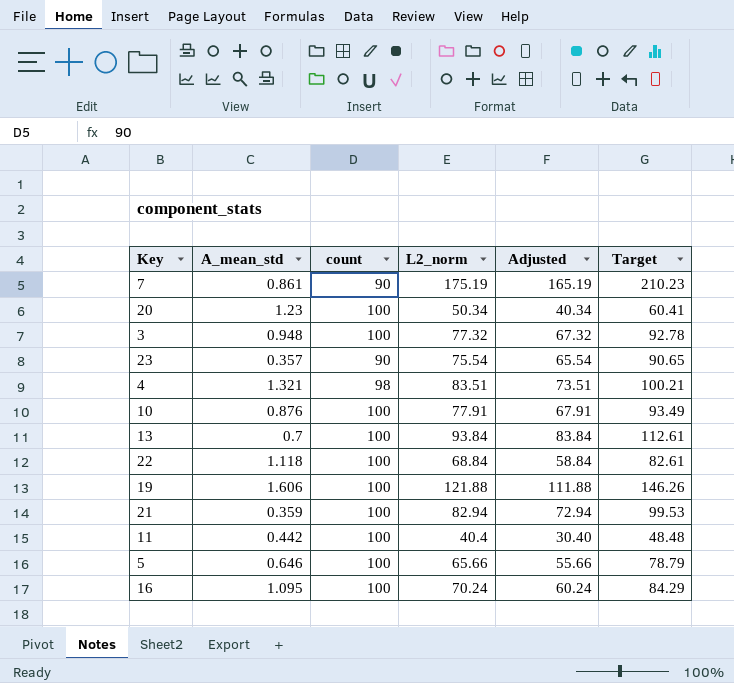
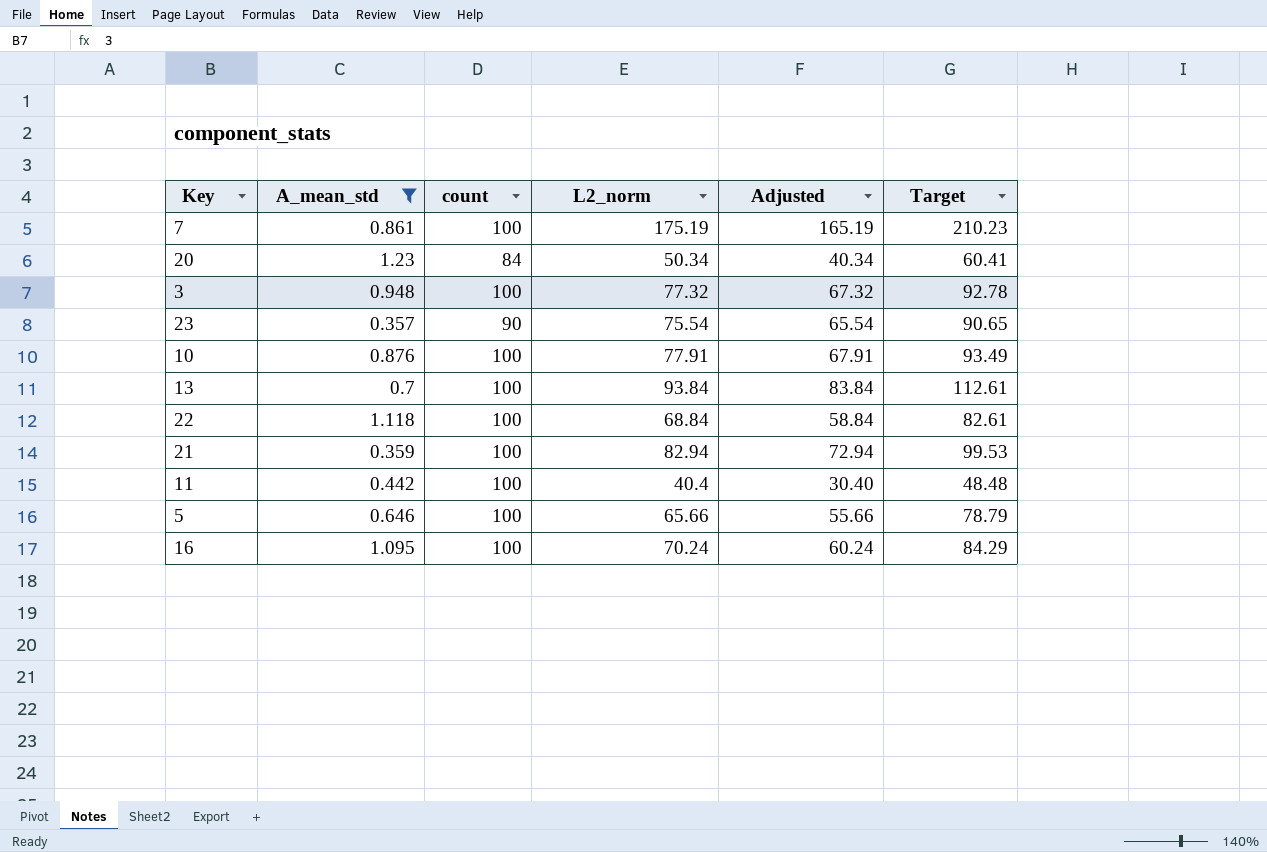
filter: none -> A_mean_std <= 1.23
7 | count: 90 -> 100
20 | count: 100 -> 84

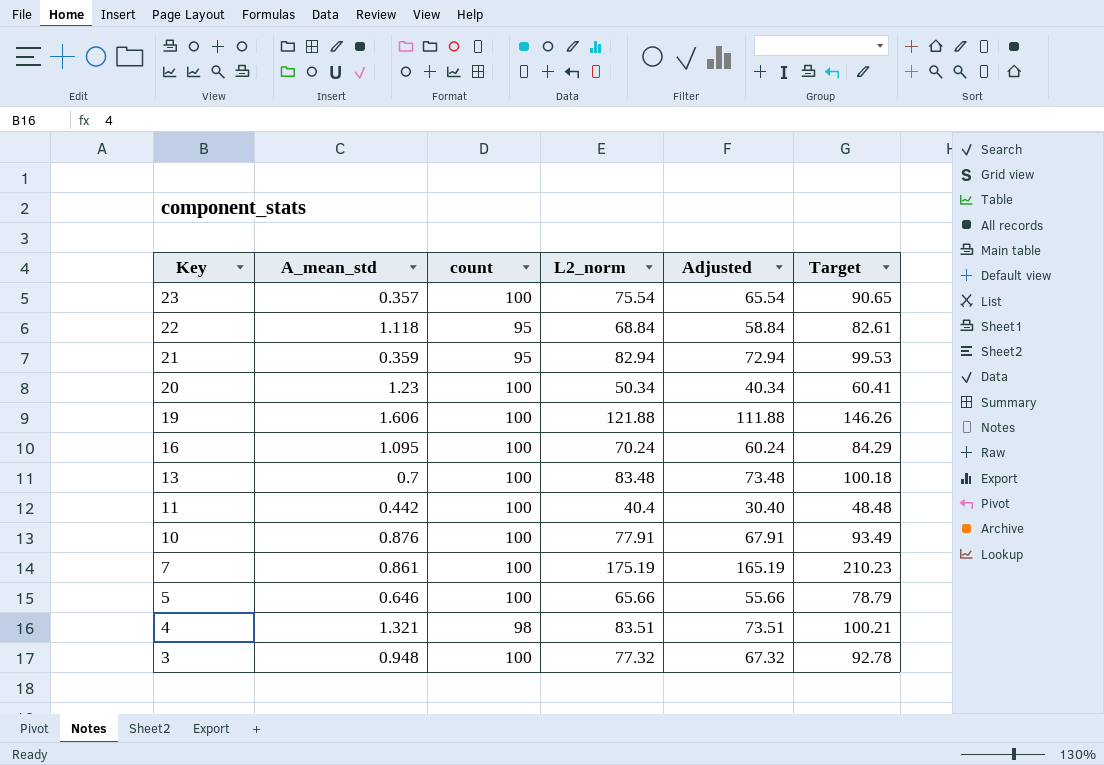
filter: A_mean_std <= 1.23 -> none
row order: none -> Key descending
23 | count: 90 -> 100
22 | count: 100 -> 95
21 | count: 100 -> 95
20 | count: 84 -> 100
13 | L2_norm: 93.84 -> 83.48
13 | Adjusted: 83.84 -> 73.48
13 | Target: 112.61 -> 100.18

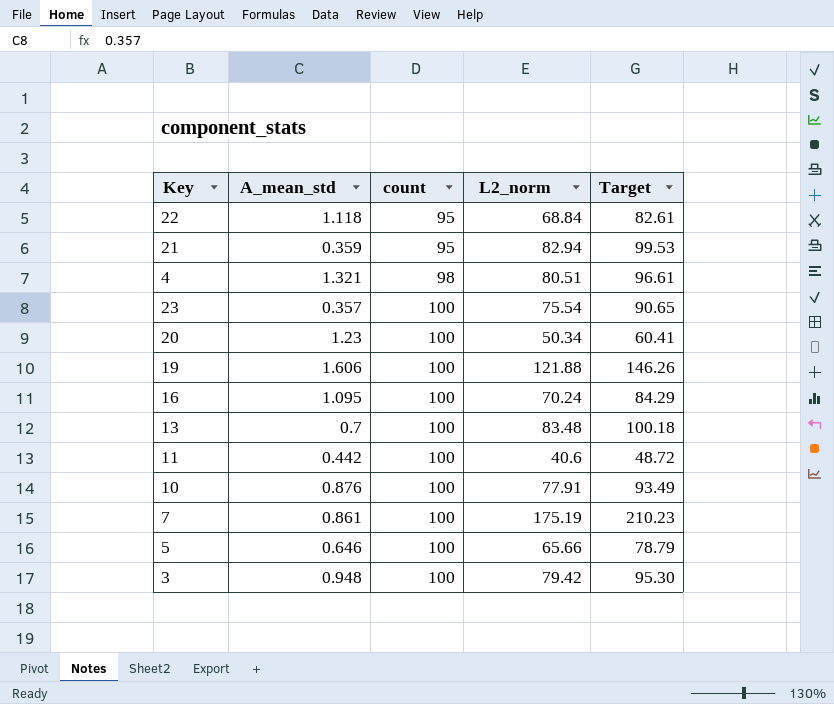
row order: Key descending -> count ascending
column Adjusted | formula: [L2_norm] - 10 -> none
4 | L2_norm: 83.51 -> 80.51
4 | Target: 100.21 -> 96.61
11 | L2_norm: 40.4 -> 40.6
11 | Target: 48.48 -> 48.72
3 | L2_norm: 77.32 -> 79.42
3 | Target: 92.78 -> 95.30

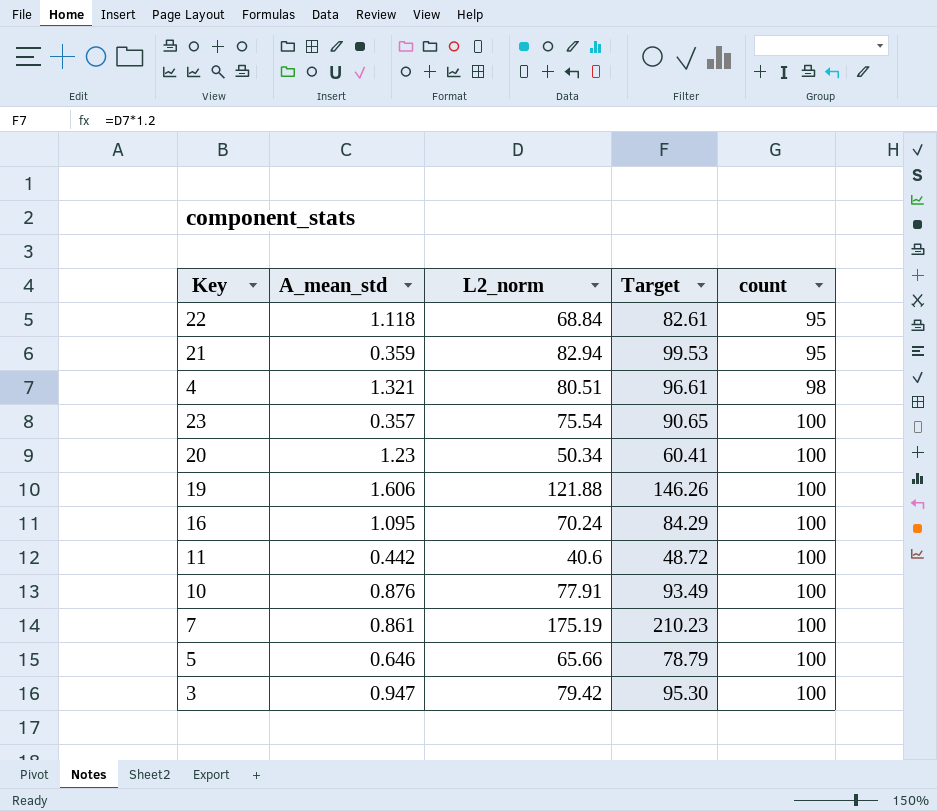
column count | position: 3 -> 5
row 13: 0.7 | 100 | 83.48 | 100.18 -> none
3 | A_mean_std: 0.948 -> 0.947

